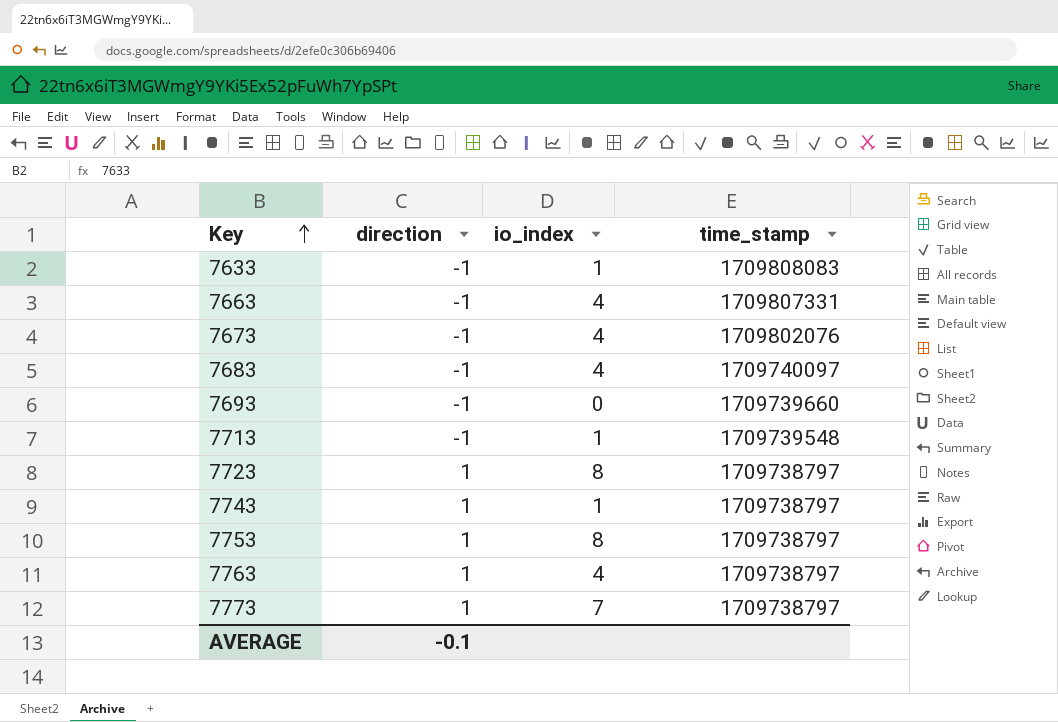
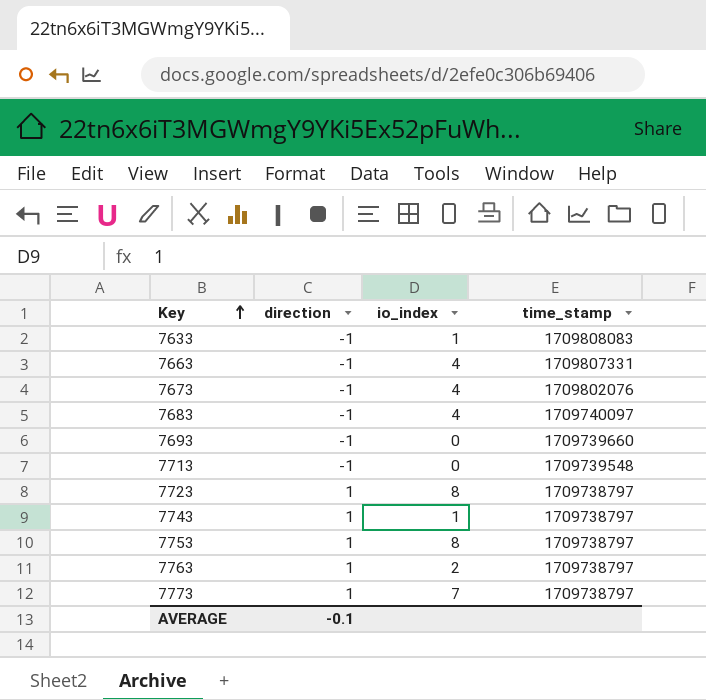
7713 | io_index: 1 -> 0
7763 | io_index: 4 -> 2

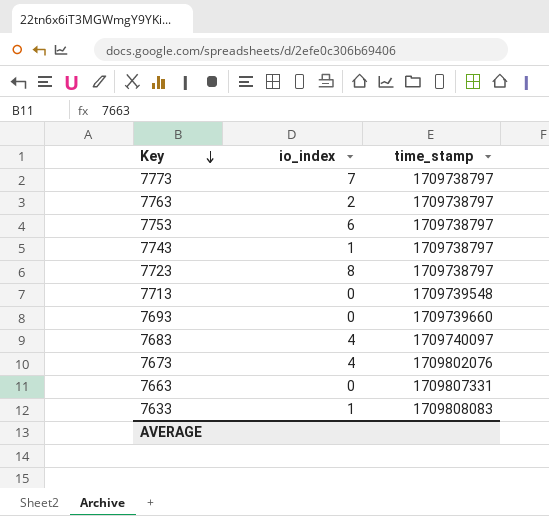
row order: Key ascending -> Key descending
column direction | position: 2 -> none
7753 | io_index: 8 -> 6
7663 | io_index: 4 -> 0

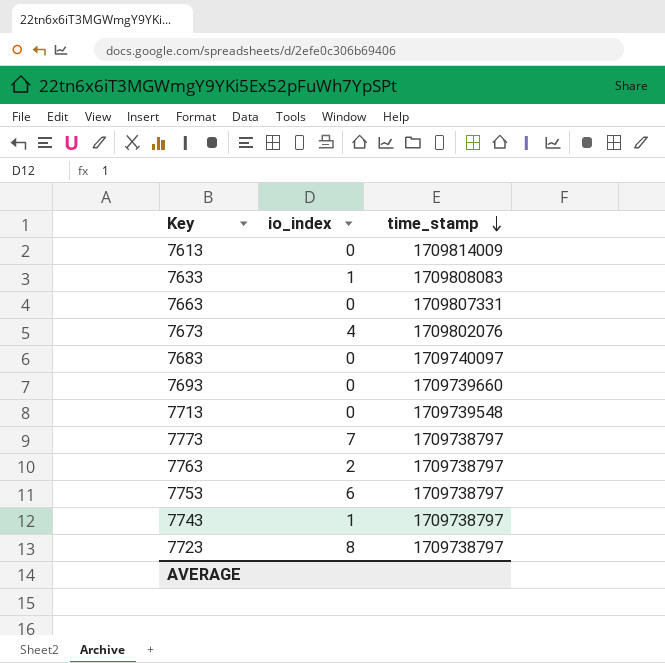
row order: Key descending -> time_stamp descending
row 7613: none -> 0 | 1709814009
7683 | io_index: 4 -> 0

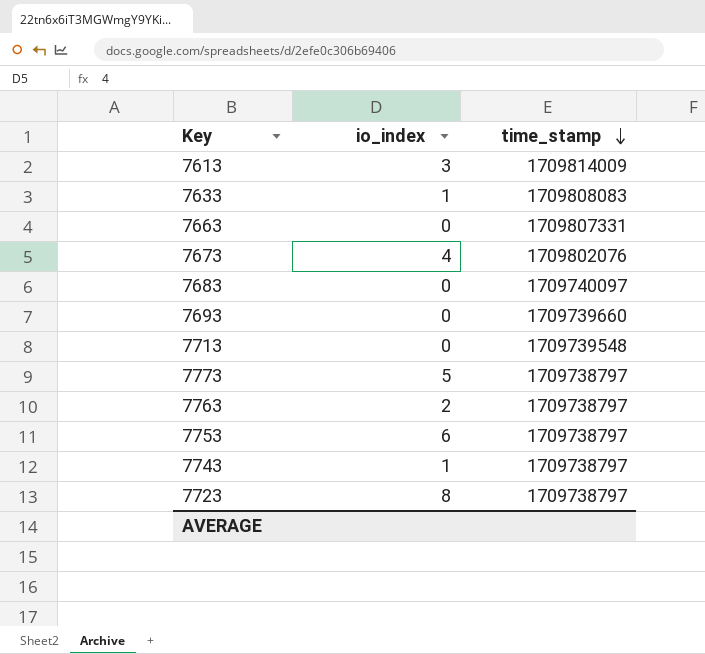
7613 | io_index: 0 -> 3
7773 | io_index: 7 -> 5

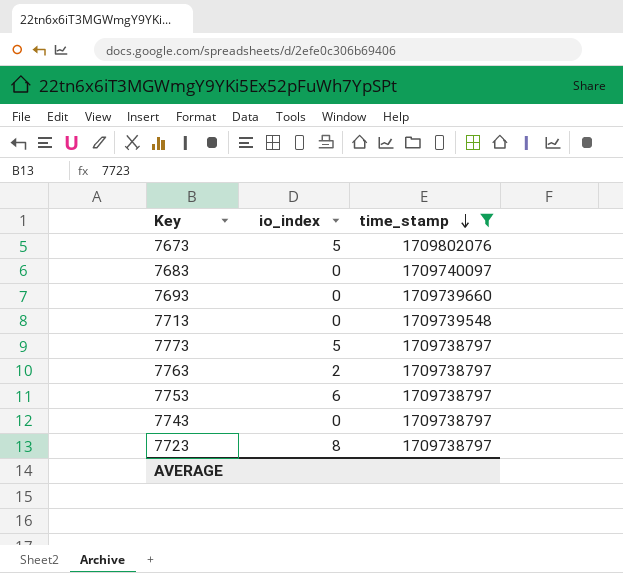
filter: none -> time_stamp <= 1709802076
7673 | io_index: 4 -> 5
7743 | io_index: 1 -> 0

